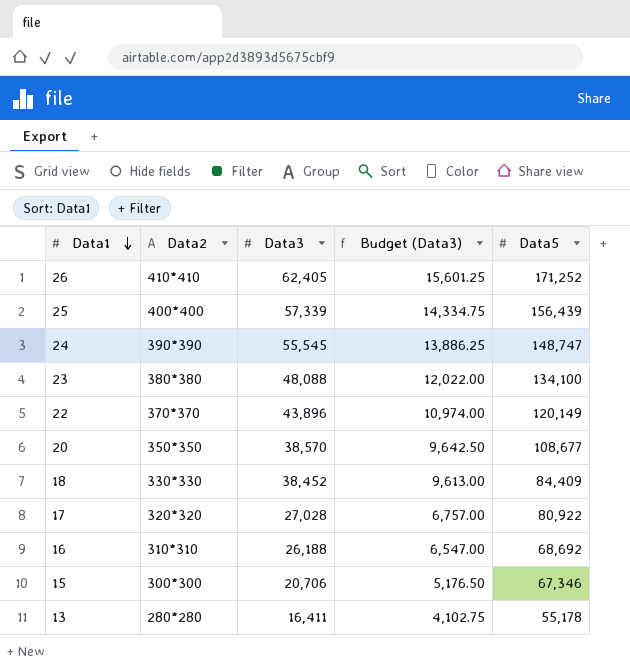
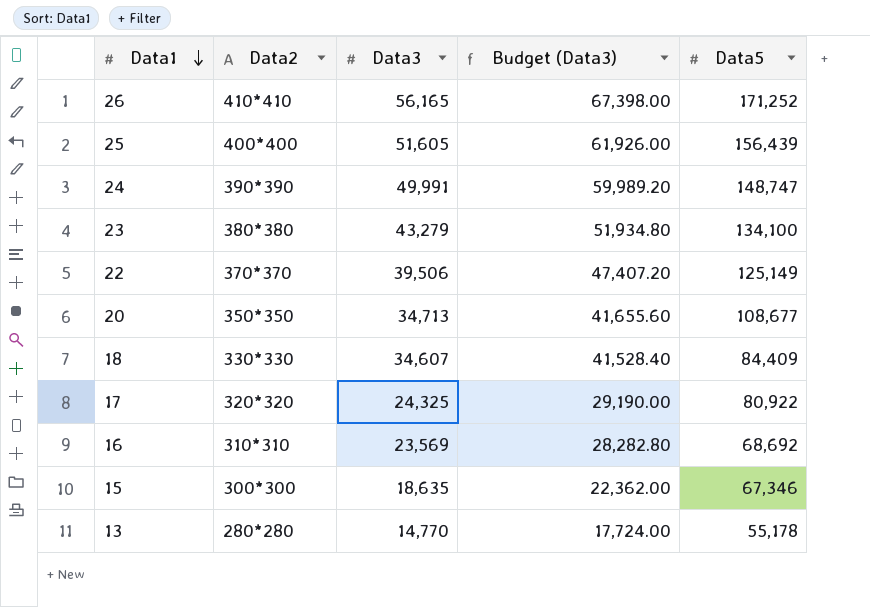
column Budget (Data3) | formula: [Data3] * 0.25 -> [Data3] * 1.2
26 | Data3: 62,405 -> 56,165
25 | Data3: 57,339 -> 51,605
24 | Data3: 55,545 -> 49,991
23 | Data3: 48,088 -> 43,279
22 | Data3: 43,896 -> 39,506
22 | Data5: 120,149 -> 125,149
20 | Data3: 38,570 -> 34,713
18 | Data3: 38,452 -> 34,607
17 | Data3: 27,028 -> 24,325
16 | Data3: 26,188 -> 23,569
15 | Data3: 20,706 -> 18,635
13 | Data3: 16,411 -> 14,770

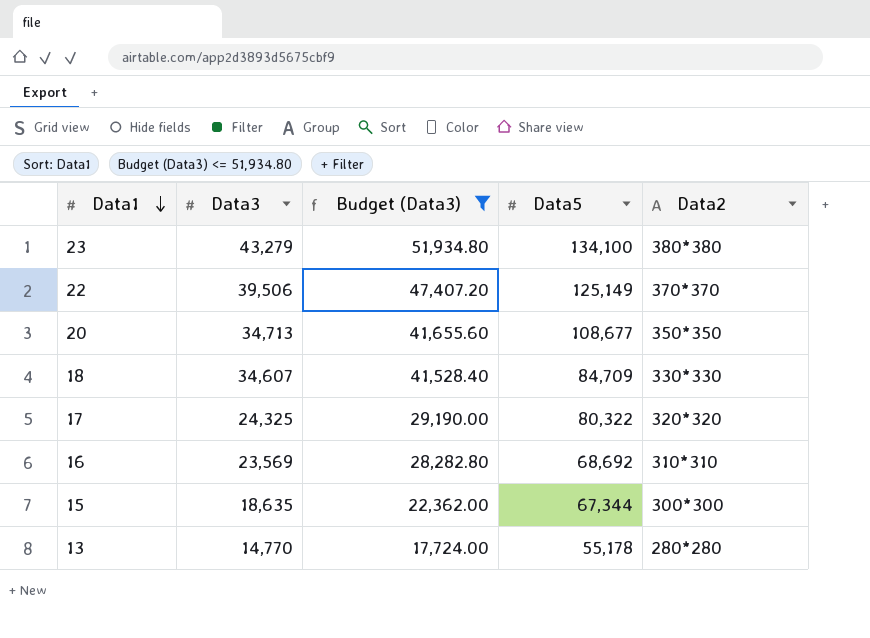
filter: none -> Budget (Data3) <= 51,934.80
column Data2 | position: 2 -> 5
18 | Data5: 84,409 -> 84,709
17 | Data5: 80,922 -> 80,322
15 | Data5: 67,346 -> 67,344

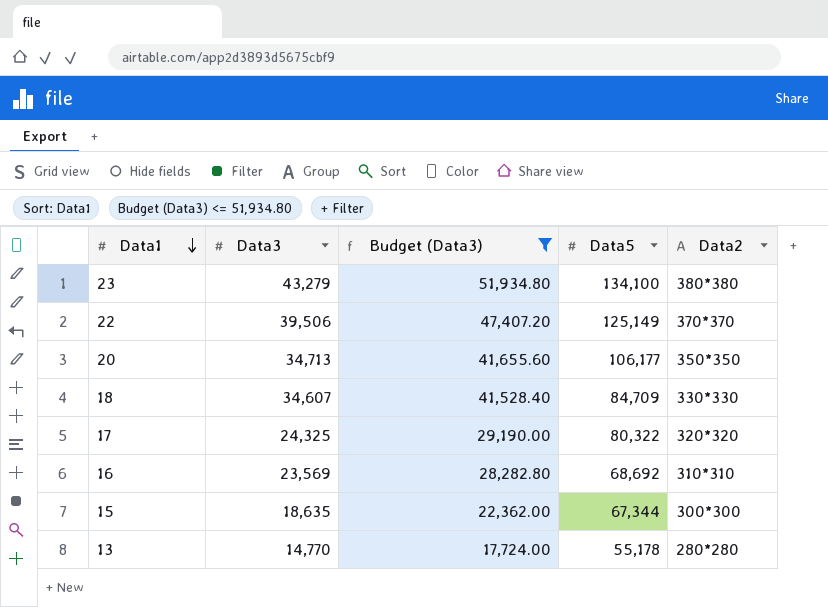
20 | Data5: 108,677 -> 106,177

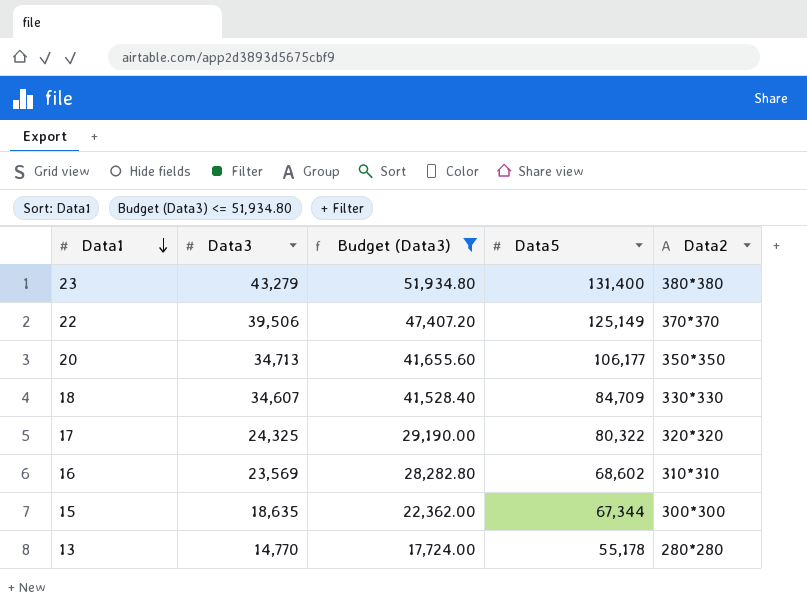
23 | Data5: 134,100 -> 131,400
16 | Data5: 68,692 -> 68,602

